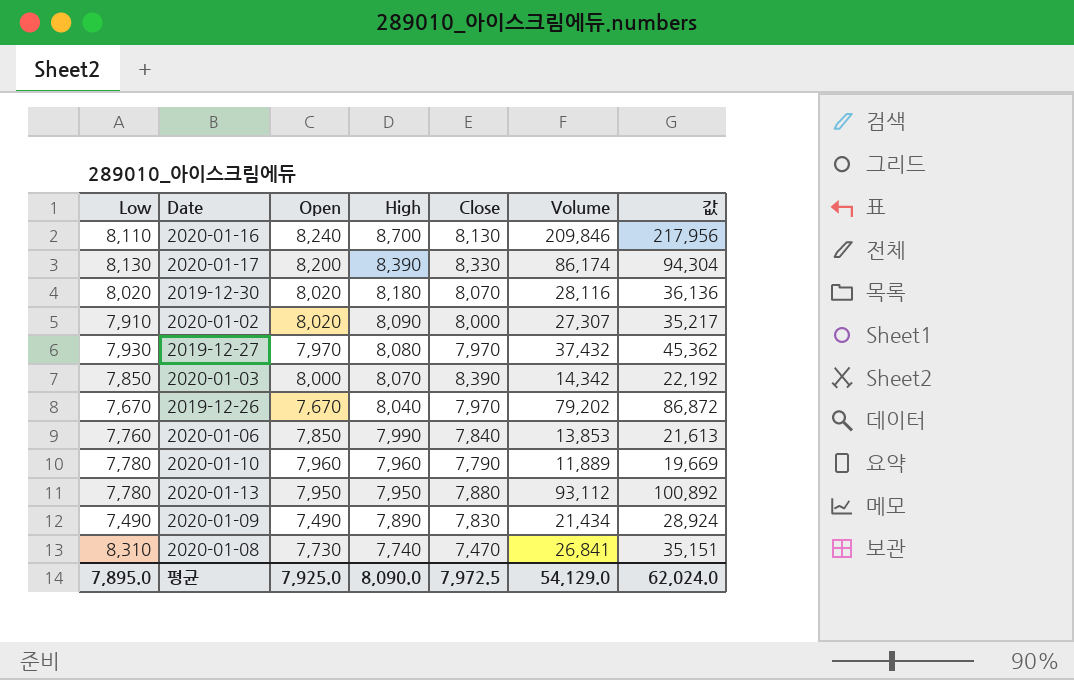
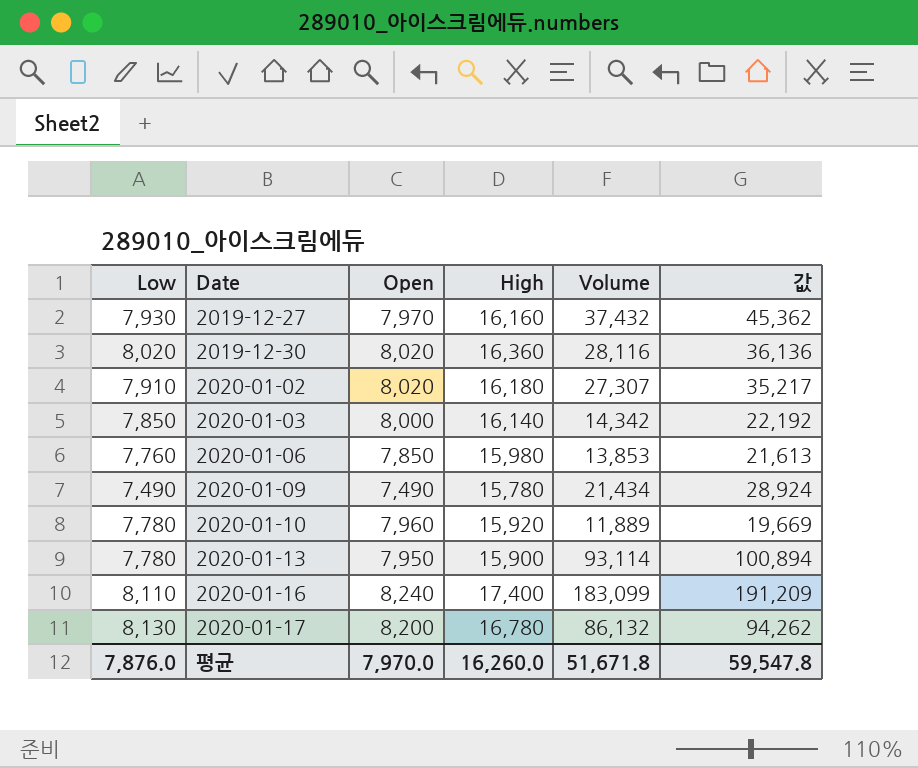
row order: High descending -> Date ascending
column Close | position: 5 -> none
row 2019-12-26: 7,670 | 7,670 | 8,040 | 7,970 | 79,202 | 86,872 -> none
row 2020-01-08: 8,310 | 7,730 | 7,740 | 7,470 | 26,841 | 35,151 -> none
2019-12-27 | High: 8,080 -> 16,160
2019-12-30 | High: 8,180 -> 16,360
2020-01-02 | High: 8,090 -> 16,180
2020-01-03 | High: 8,070 -> 16,140
2020-01-06 | High: 7,990 -> 15,980
2020-01-09 | High: 7,890 -> 15,780
2020-01-10 | High: 7,960 -> 15,920
2020-01-13 | High: 7,950 -> 15,900
2020-01-13 | Volume: 93,112 -> 93,114
2020-01-13 | 값: 100,892 -> 100,894
2020-01-16 | High: 8,700 -> 17,400
2020-01-16 | Volume: 209,846 -> 183,099
2020-01-16 | 값: 217,956 -> 191,209
2020-01-17 | High: 8,390 -> 16,780
2020-01-17 | Volume: 86,174 -> 86,132
2020-01-17 | 값: 94,304 -> 94,262
평균 | Low: 7,895.0 -> 7,876.0
평균 | Open: 7,925.0 -> 7,970.0
평균 | High: 8,090.0 -> 16,260.0
평균 | Volume: 54,129.0 -> 51,671.8
평균 | 값: 62,024.0 -> 59,547.8

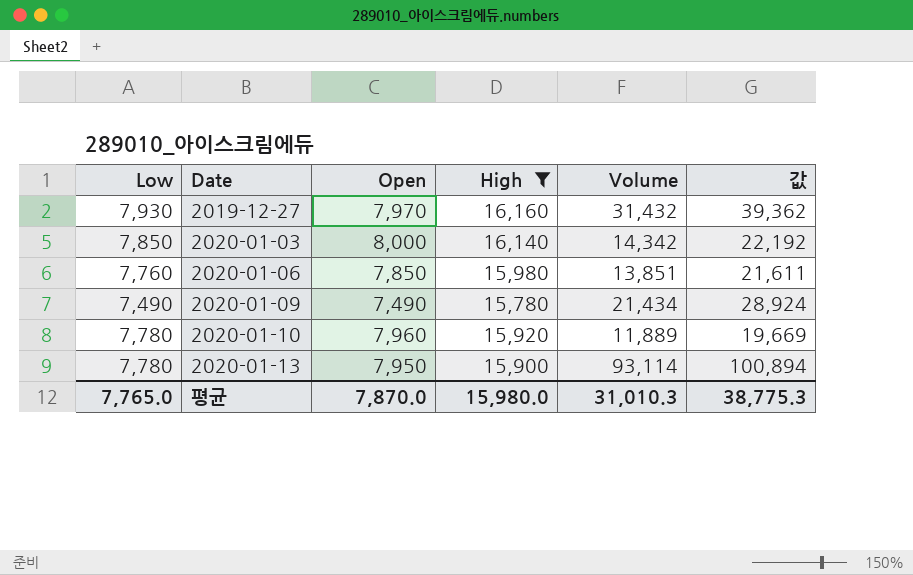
filter: none -> High <= 16,160
2019-12-27 | Volume: 37,432 -> 31,432
2019-12-27 | 값: 45,362 -> 39,362
2020-01-06 | Volume: 13,853 -> 13,851
2020-01-06 | 값: 21,613 -> 21,611
평균 | Low: 7,876.0 -> 7,765.0
평균 | Open: 7,970.0 -> 7,870.0
평균 | High: 16,260.0 -> 15,980.0
평균 | Volume: 51,671.8 -> 31,010.3
평균 | 값: 59,547.8 -> 38,775.3

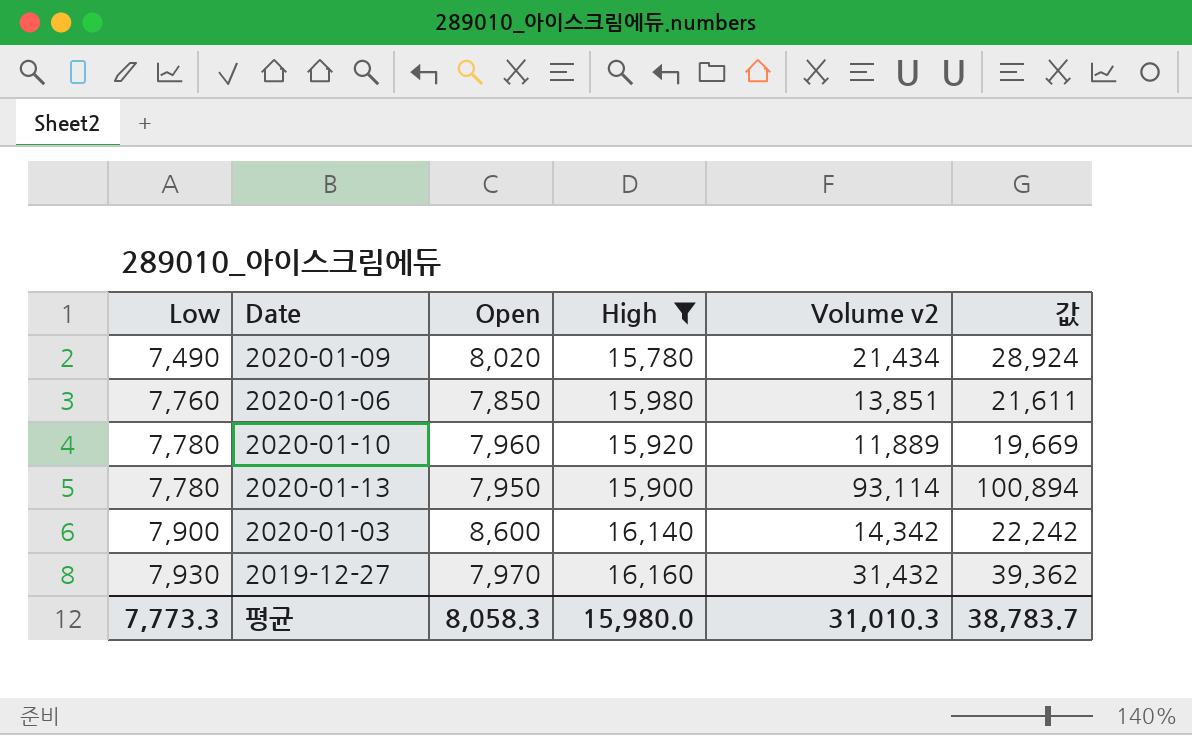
row order: Date ascending -> Low ascending
column name: Volume -> Volume v2
2020-01-09 | Open: 7,490 -> 8,020
2020-01-03 | Low: 7,850 -> 7,900
2020-01-03 | Open: 8,000 -> 8,600
2020-01-03 | 값: 22,192 -> 22,242
평균 | Low: 7,765.0 -> 7,773.3
평균 | Open: 7,870.0 -> 8,058.3
평균 | 값: 38,775.3 -> 38,783.7

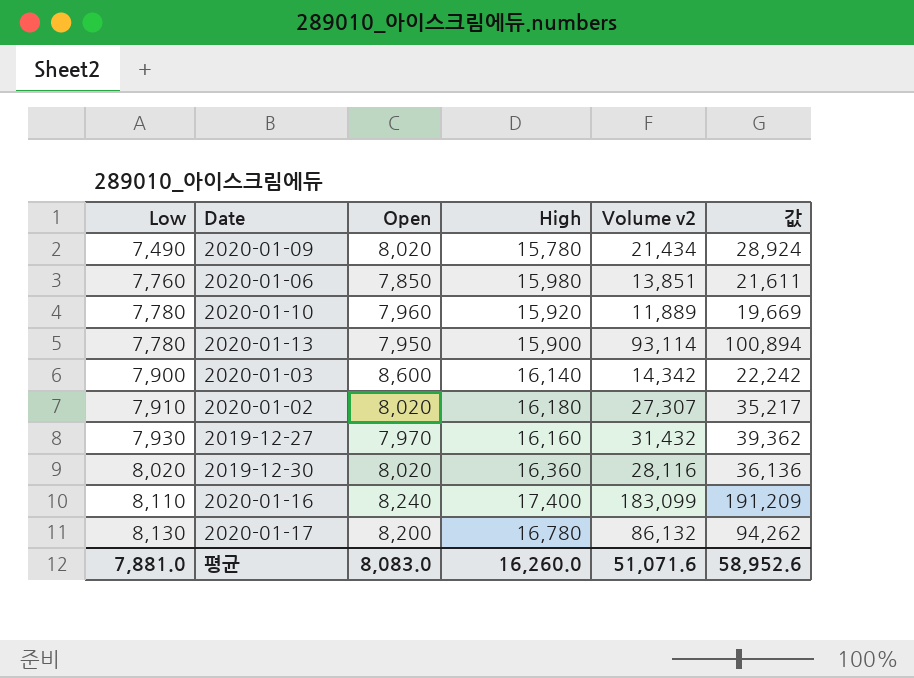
filter: High <= 16,160 -> none
평균 | Low: 7,773.3 -> 7,881.0
평균 | Open: 8,058.3 -> 8,083.0
평균 | High: 15,980.0 -> 16,260.0
평균 | Volume v2: 31,010.3 -> 51,071.6
평균 | 값: 38,783.7 -> 58,952.6

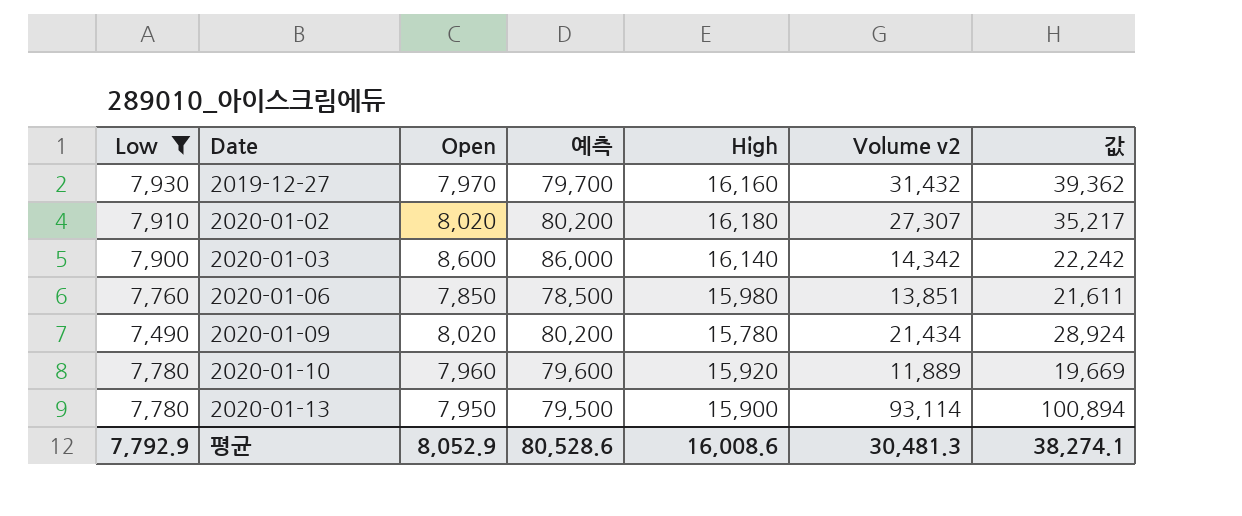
filter: none -> Low <= 7,930
row order: Low ascending -> Date ascending
column 예측 | formula: none -> [Open] * 10
평균 | Low: 7,881.0 -> 7,792.9
평균 | Open: 8,083.0 -> 8,052.9
평균 | High: 16,260.0 -> 16,008.6
평균 | Volume v2: 51,071.6 -> 30,481.3
평균 | 값: 58,952.6 -> 38,274.1

